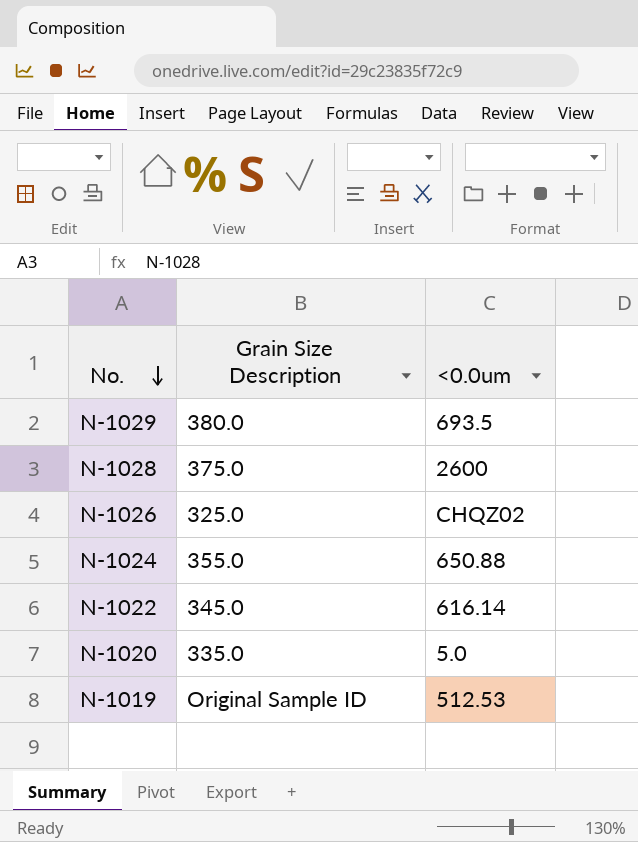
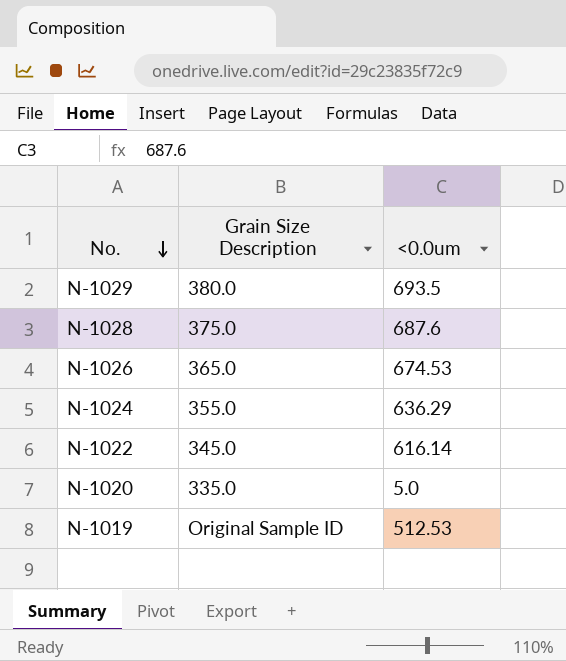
N-1028 | <0.0um: 2600 -> 687.6
N-1026 | Grain Size Description: 325.0 -> 365.0
N-1026 | <0.0um: CHQZ02 -> 674.53
N-1024 | <0.0um: 650.88 -> 636.29

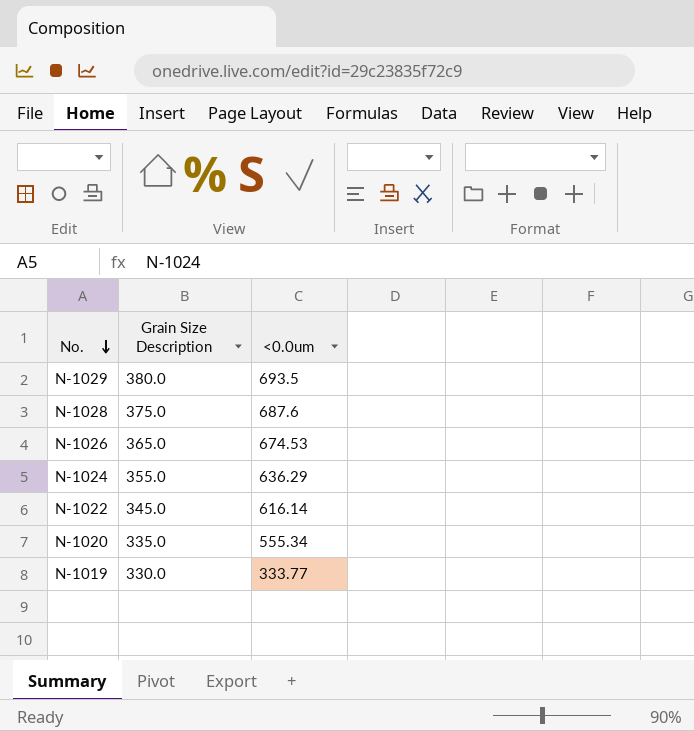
N-1020 | <0.0um: 5.0 -> 555.34
N-1019 | Grain Size Description: Original Sample ID -> 330.0
N-1019 | <0.0um: 512.53 -> 333.77

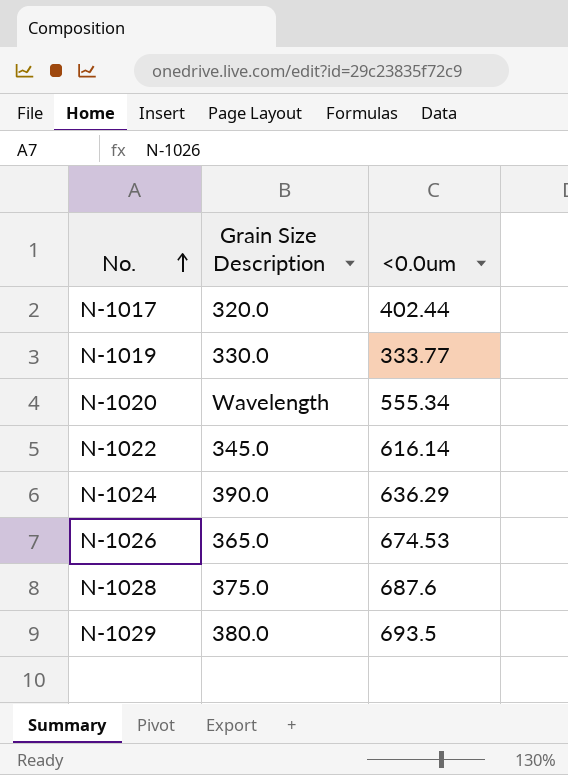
row order: No. descending -> No. ascending
row N-1017: none -> 320.0 | 402.44
N-1020 | Grain Size Description: 335.0 -> Wavelength
N-1024 | Grain Size Description: 355.0 -> 390.0

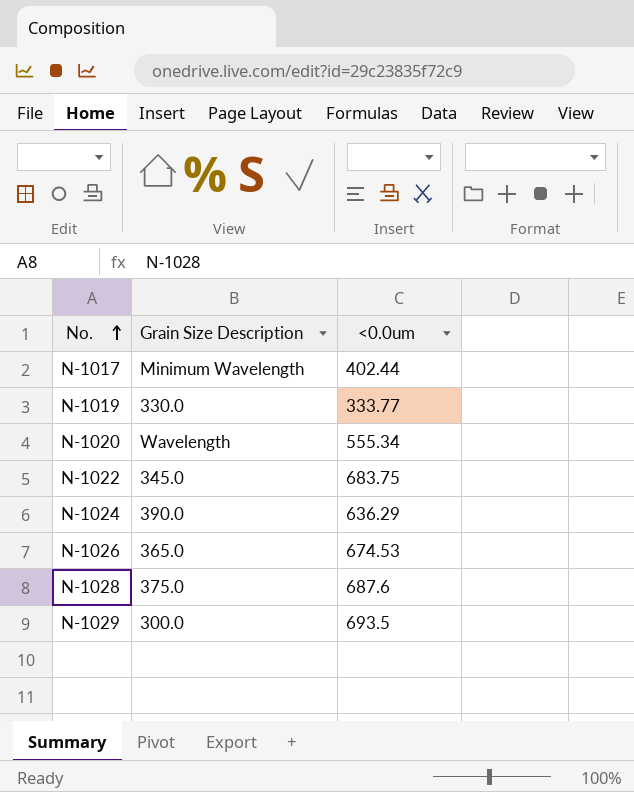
N-1017 | Grain Size Description: 320.0 -> Minimum Wavelength
N-1022 | <0.0um: 616.14 -> 683.75
N-1029 | Grain Size Description: 380.0 -> 300.0

